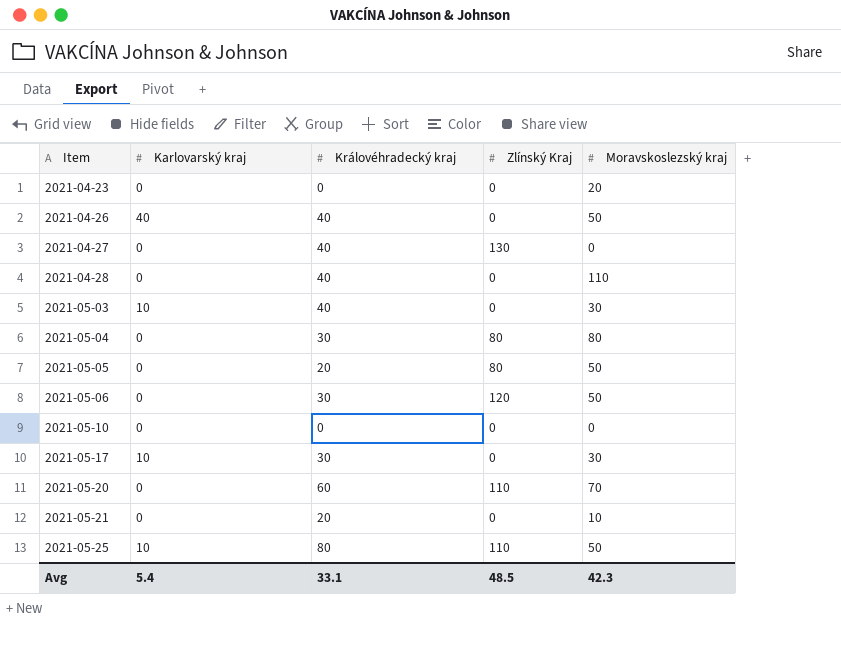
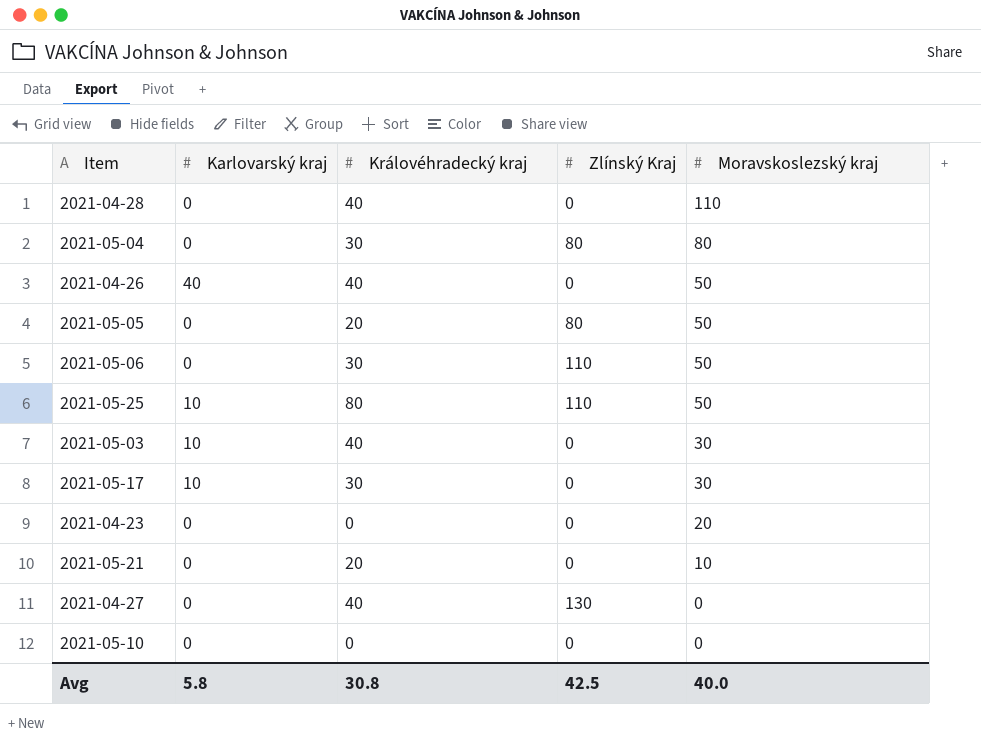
row order: Item ascending -> Moravskoslezský kraj descending
row 2021-05-20: 0 | 60 | 110 | 70 -> none
2021-05-06 | Zlínský Kraj: 120 -> 110
Avg | Karlovarský kraj: 5.4 -> 5.8
Avg | Královéhradecký kraj: 33.1 -> 30.8
Avg | Zlínský Kraj: 48.5 -> 42.5
Avg | Moravskoslezský kraj: 42.3 -> 40.0

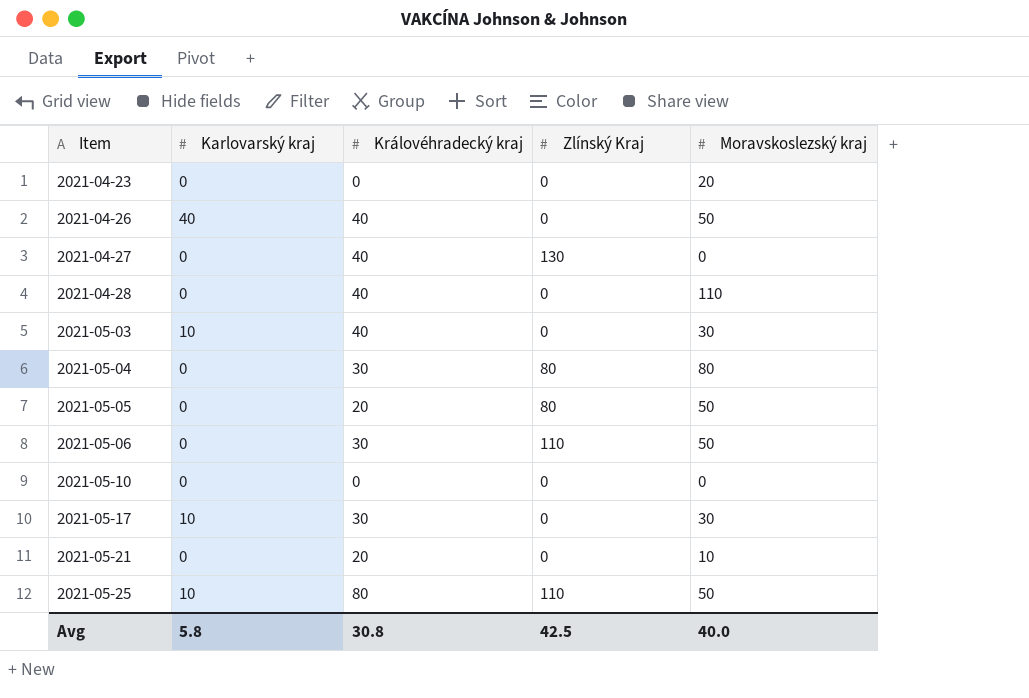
row order: Moravskoslezský kraj descending -> Item ascending

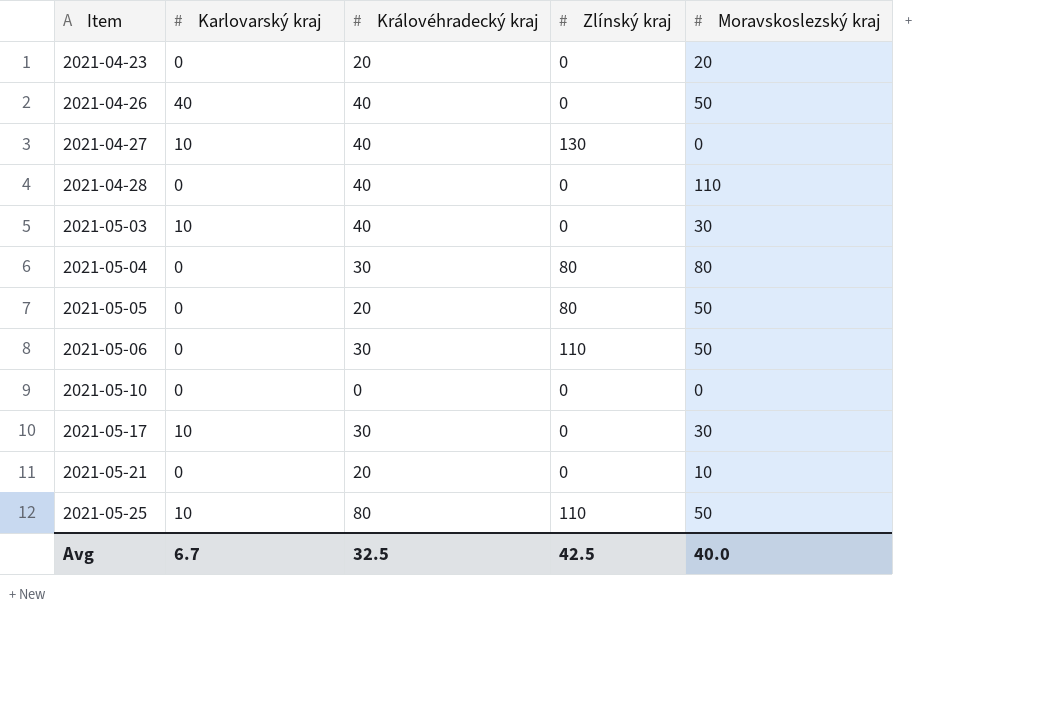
column name: Zlínský Kraj -> Zlínský kraj
2021-04-23 | Královéhradecký kraj: 0 -> 20
2021-04-27 | Karlovarský kraj: 0 -> 10
Avg | Karlovarský kraj: 5.8 -> 6.7
Avg | Královéhradecký kraj: 30.8 -> 32.5

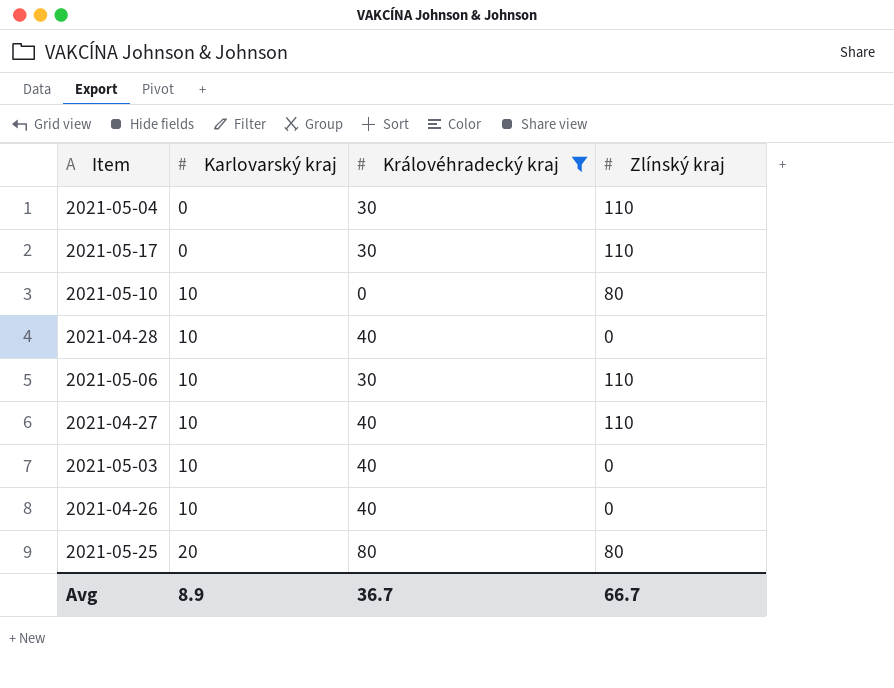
filter: none -> Královéhradecký kraj != 20
row order: Item ascending -> Karlovarský kraj ascending
column Moravskoslezský kraj | position: 5 -> none
2021-05-04 | Zlínský kraj: 80 -> 110
2021-05-17 | Karlovarský kraj: 10 -> 0
2021-05-17 | Zlínský kraj: 0 -> 110
2021-05-10 | Karlovarský kraj: 0 -> 10
2021-05-10 | Zlínský kraj: 0 -> 80
2021-04-28 | Karlovarský kraj: 0 -> 10
2021-05-06 | Karlovarský kraj: 0 -> 10
2021-04-27 | Zlínský kraj: 130 -> 110
2021-04-26 | Karlovarský kraj: 40 -> 10
2021-05-25 | Karlovarský kraj: 10 -> 20
2021-05-25 | Zlínský kraj: 110 -> 80
Avg | Karlovarský kraj: 6.7 -> 8.9
Avg | Královéhradecký kraj: 32.5 -> 36.7
Avg | Zlínský kraj: 42.5 -> 66.7

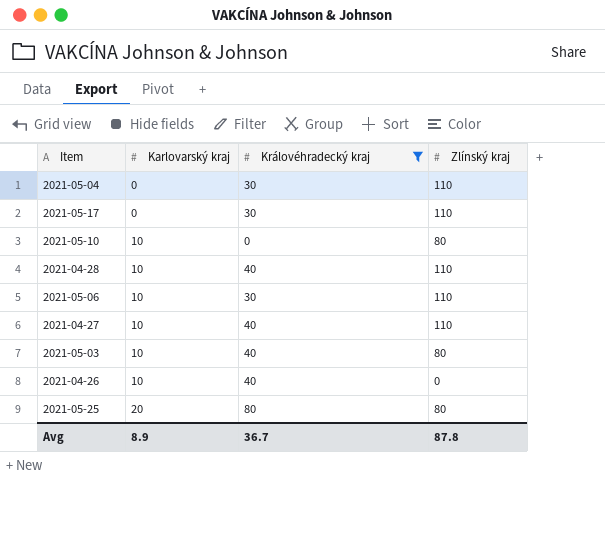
2021-04-28 | Zlínský kraj: 0 -> 110
2021-05-03 | Zlínský kraj: 0 -> 80
Avg | Zlínský kraj: 66.7 -> 87.8

